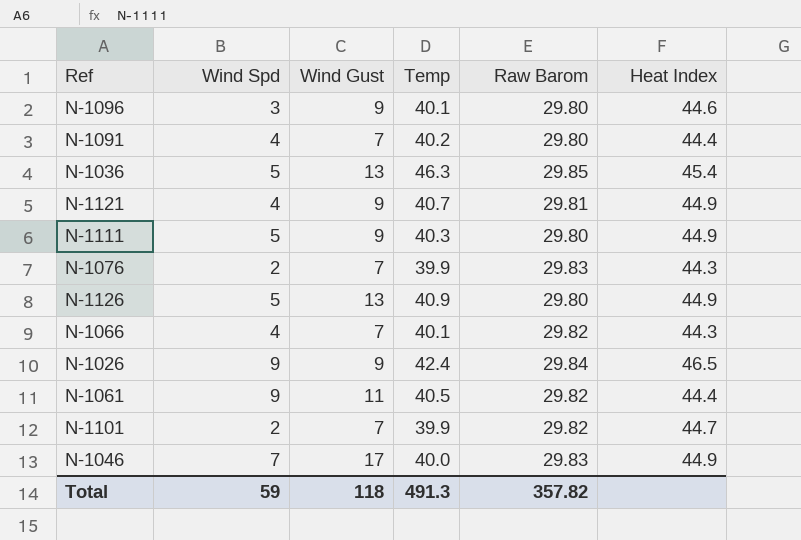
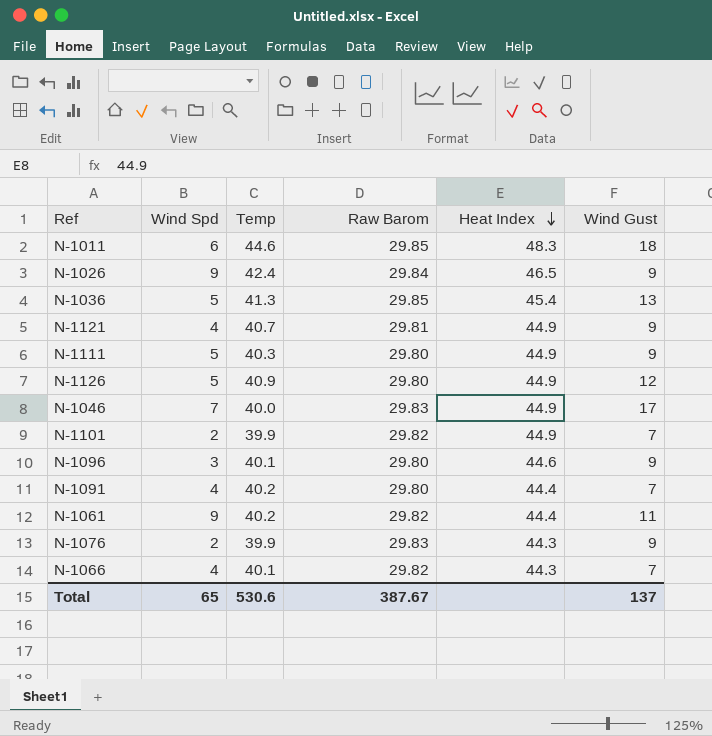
row order: none -> Heat Index descending
column Wind Gust | position: 3 -> 6
row N-1011: none -> 6 | 44.6 | 29.85 | 48.3 | 18
N-1036 | Temp: 46.3 -> 41.3
N-1126 | Wind Gust: 13 -> 12
N-1101 | Heat Index: 44.7 -> 44.9
N-1061 | Temp: 40.5 -> 40.2
N-1076 | Wind Gust: 7 -> 9
Total | Wind Spd: 59 -> 65
Total | Temp: 491.3 -> 530.6
Total | Raw Barom: 357.82 -> 387.67
Total | Wind Gust: 118 -> 137

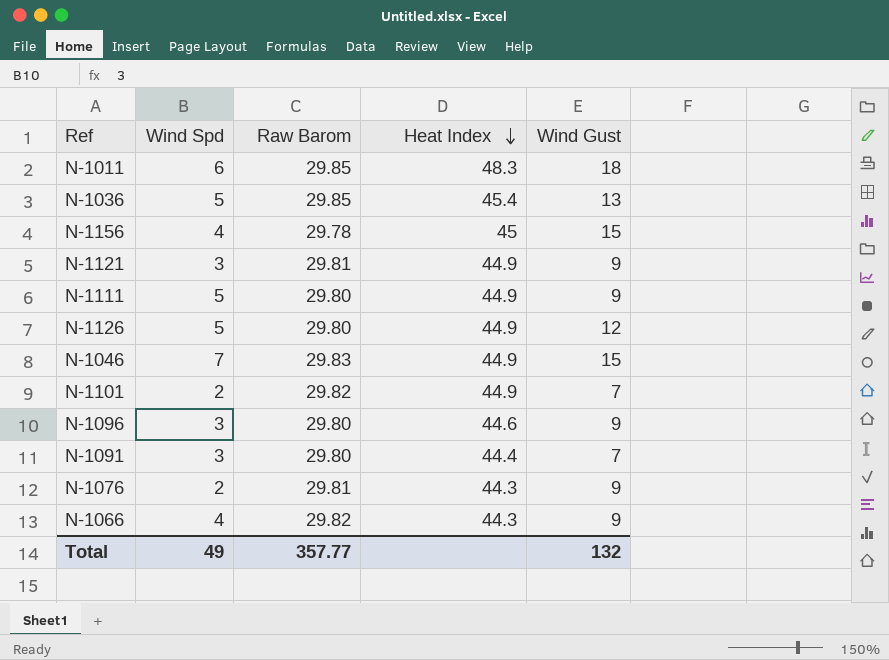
column Temp | position: 3 -> none
row N-1026: 9 | 42.4 | 29.84 | 46.5 | 9 -> none
row N-1061: 9 | 40.2 | 29.82 | 44.4 | 11 -> none
row N-1156: none -> 4 | 29.78 | 45 | 15
N-1121 | Wind Spd: 4 -> 3
N-1046 | Wind Gust: 17 -> 15
N-1091 | Wind Spd: 4 -> 3
N-1076 | Raw Barom: 29.83 -> 29.81
N-1066 | Wind Gust: 7 -> 9
Total | Wind Spd: 65 -> 49
Total | Raw Barom: 387.67 -> 357.77
Total | Wind Gust: 137 -> 132

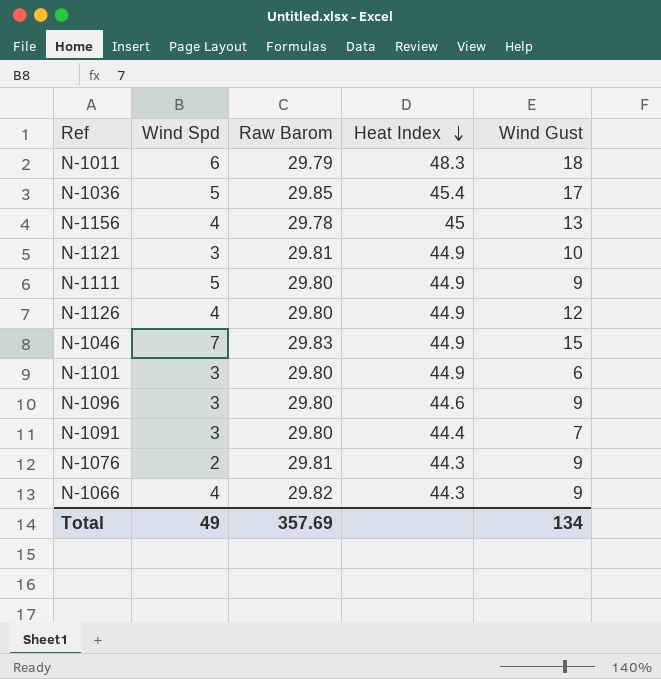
N-1011 | Raw Barom: 29.85 -> 29.79
N-1036 | Wind Gust: 13 -> 17
N-1156 | Wind Gust: 15 -> 13
N-1121 | Wind Gust: 9 -> 10
N-1126 | Wind Spd: 5 -> 4
N-1101 | Wind Spd: 2 -> 3
N-1101 | Raw Barom: 29.82 -> 29.80
N-1101 | Wind Gust: 7 -> 6
Total | Raw Barom: 357.77 -> 357.69
Total | Wind Gust: 132 -> 134

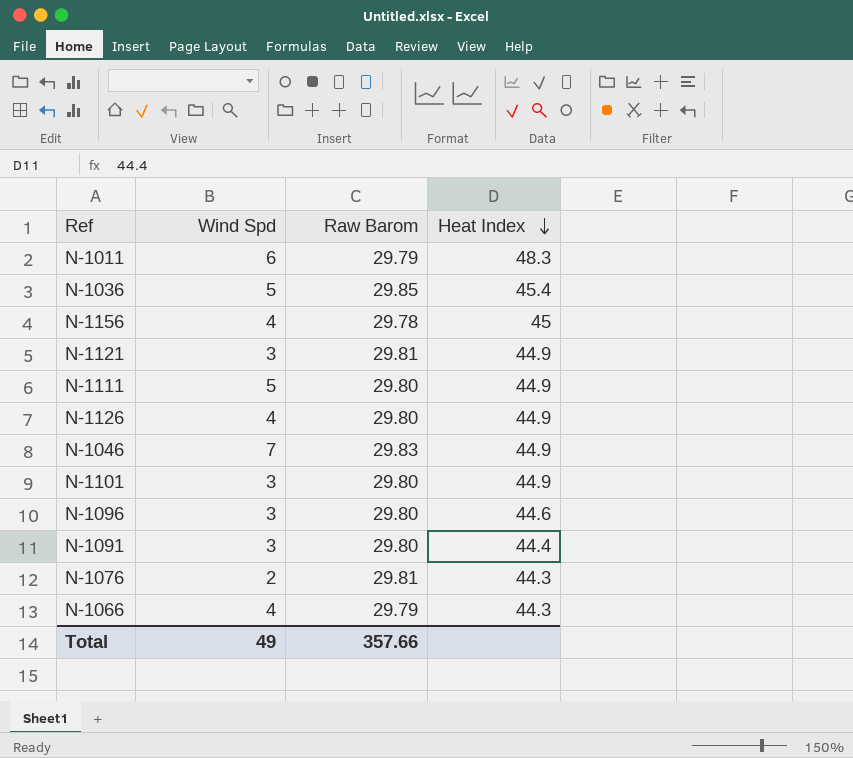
column Wind Gust | position: 5 -> none
N-1066 | Raw Barom: 29.82 -> 29.79
Total | Raw Barom: 357.69 -> 357.66

